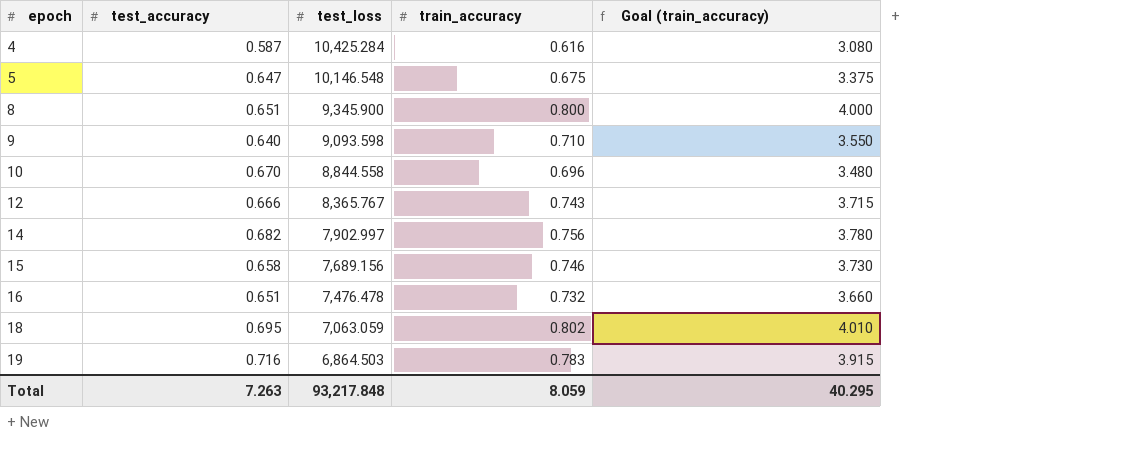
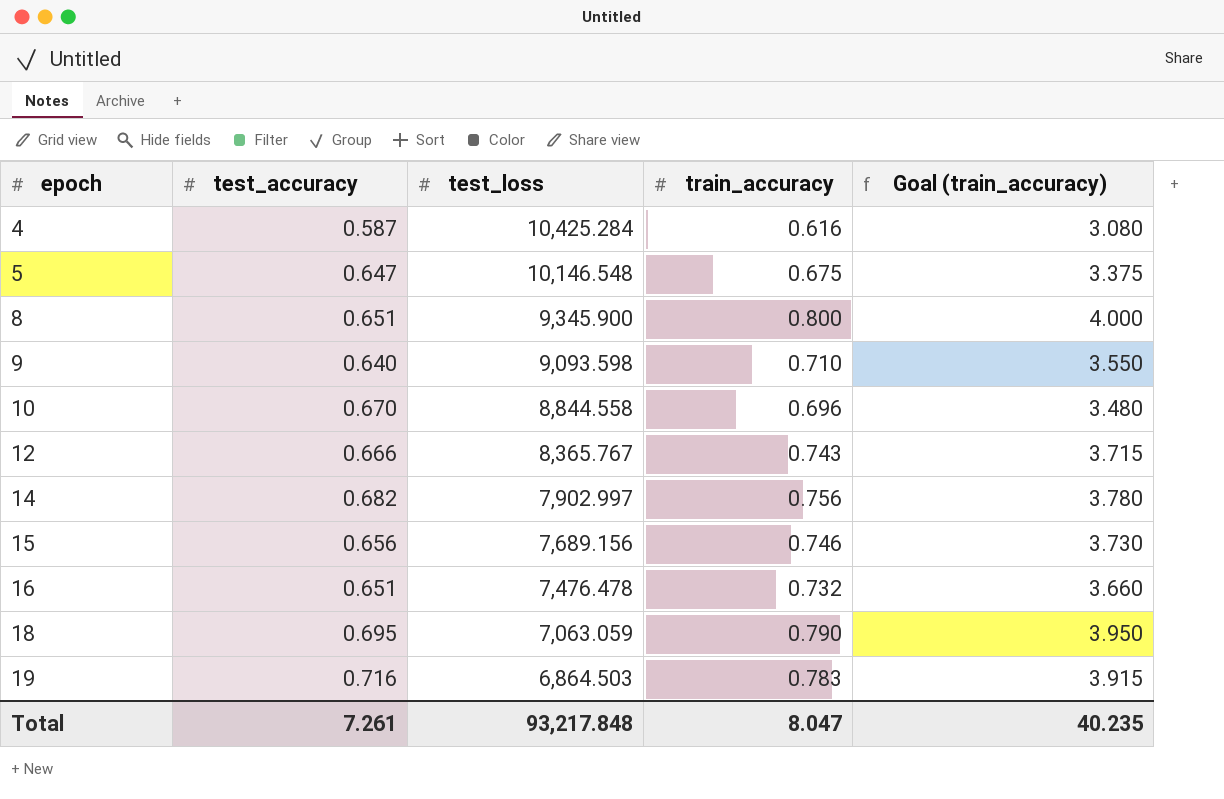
15 | test_accuracy: 0.658 -> 0.656
18 | train_accuracy: 0.802 -> 0.790
18 | Goal (train_accuracy): 4.010 -> 3.950
Total | test_accuracy: 7.263 -> 7.261
Total | train_accuracy: 8.059 -> 8.047
Total | Goal (train_accuracy): 40.295 -> 40.235

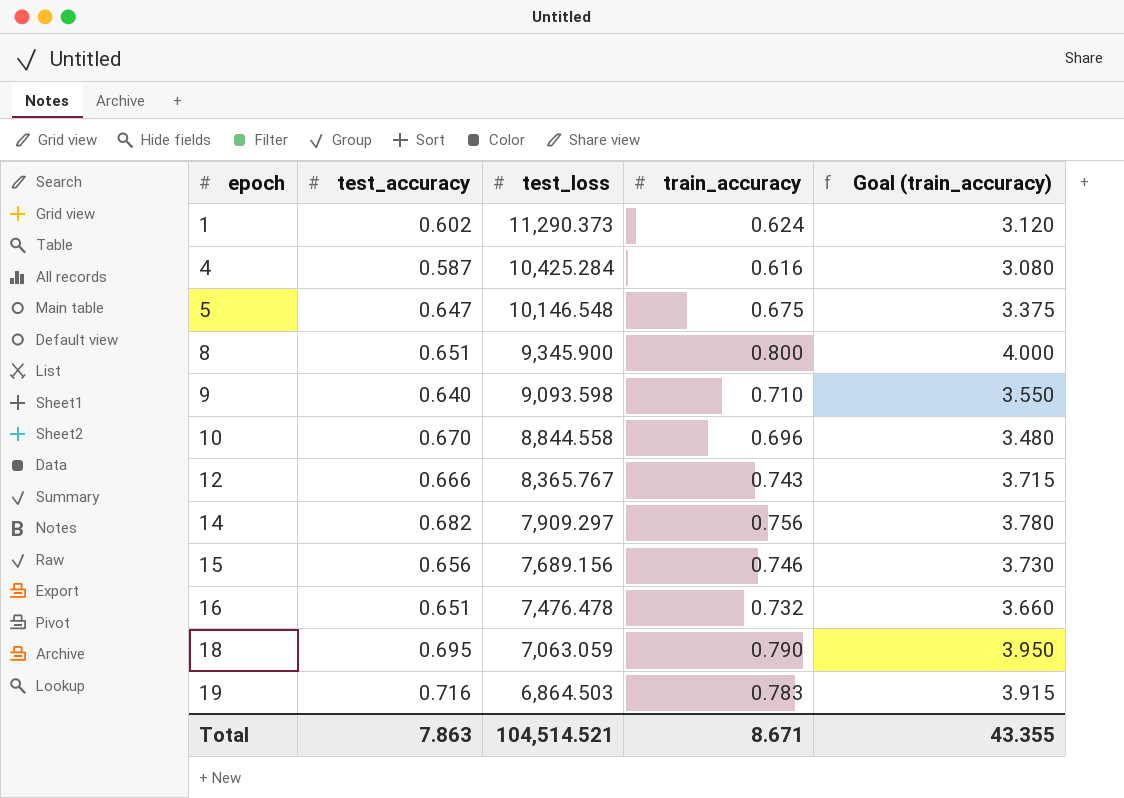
row 1: none -> 0.602 | 11,290.373 | 0.624 | 3.120
14 | test_loss: 7,902.997 -> 7,909.297
Total | test_accuracy: 7.261 -> 7.863
Total | test_loss: 93,217.848 -> 104,514.521
Total | train_accuracy: 8.047 -> 8.671
Total | Goal (train_accuracy): 40.235 -> 43.355

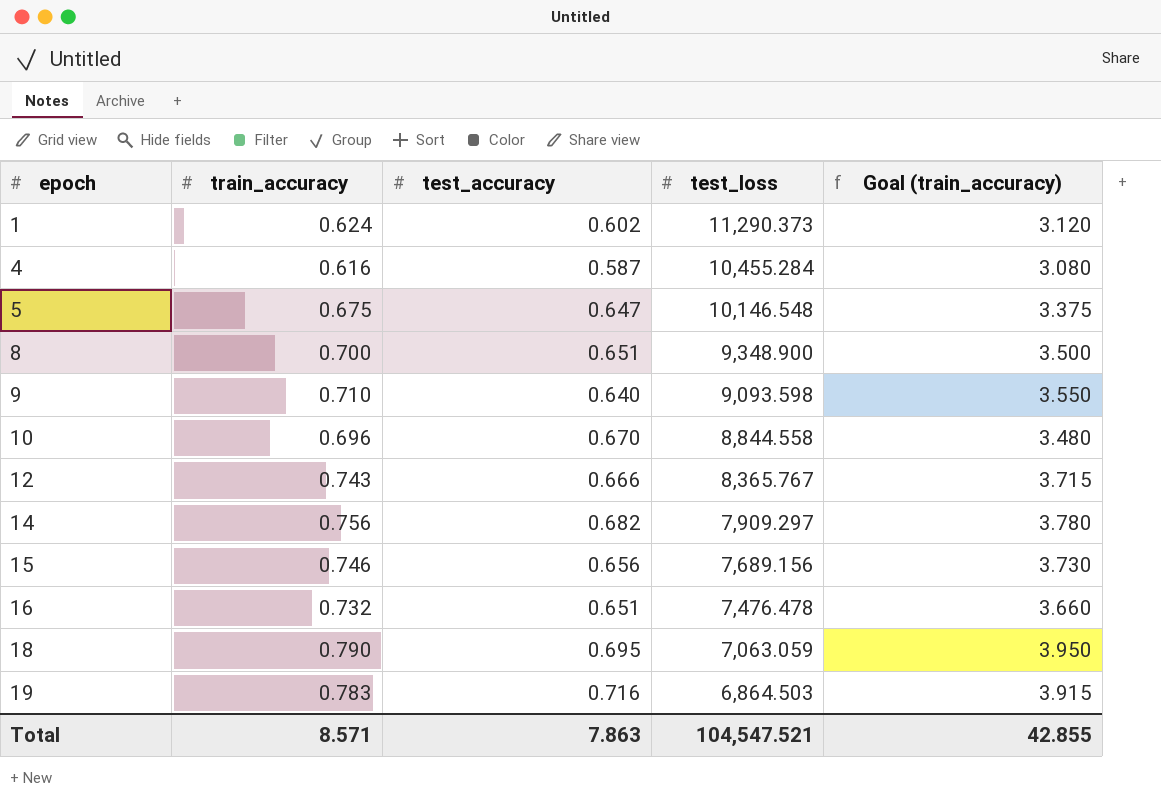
column train_accuracy | position: 4 -> 2
4 | test_loss: 10,425.284 -> 10,455.284
8 | train_accuracy: 0.800 -> 0.700
8 | test_loss: 9,345.900 -> 9,348.900
8 | Goal (train_accuracy): 4.000 -> 3.500
Total | train_accuracy: 8.671 -> 8.571
Total | test_loss: 104,514.521 -> 104,547.521
Total | Goal (train_accuracy): 43.355 -> 42.855

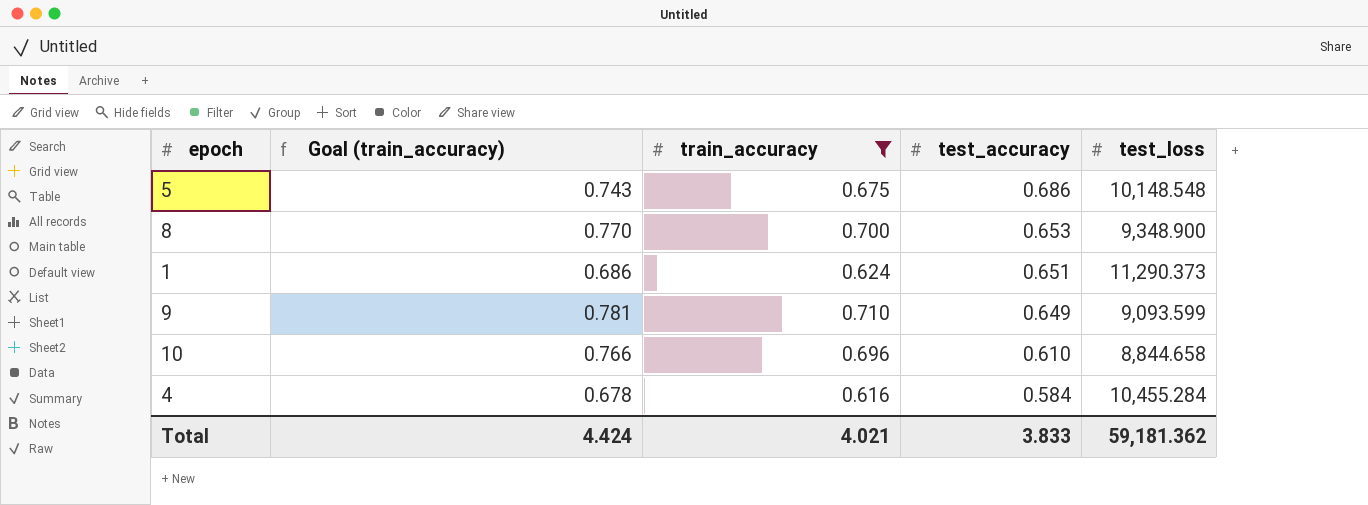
filter: none -> train_accuracy <= 0.710
row order: epoch ascending -> test_accuracy descending
column Goal (train_accuracy) | formula: [train_accuracy] * 5 -> [train_accuracy] * 1.1
column Goal (train_accuracy) | position: 5 -> 2
5 | test_accuracy: 0.647 -> 0.686
5 | test_loss: 10,146.548 -> 10,148.548
8 | test_accuracy: 0.651 -> 0.653
1 | test_accuracy: 0.602 -> 0.651
9 | test_accuracy: 0.640 -> 0.649
9 | test_loss: 9,093.598 -> 9,093.599
10 | test_accuracy: 0.670 -> 0.610
10 | test_loss: 8,844.558 -> 8,844.658
4 | test_accuracy: 0.587 -> 0.584
Total | Goal (train_accuracy): 42.855 -> 4.424
Total | train_accuracy: 8.571 -> 4.021
Total | test_accuracy: 7.863 -> 3.833
Total | test_loss: 104,547.521 -> 59,181.362

